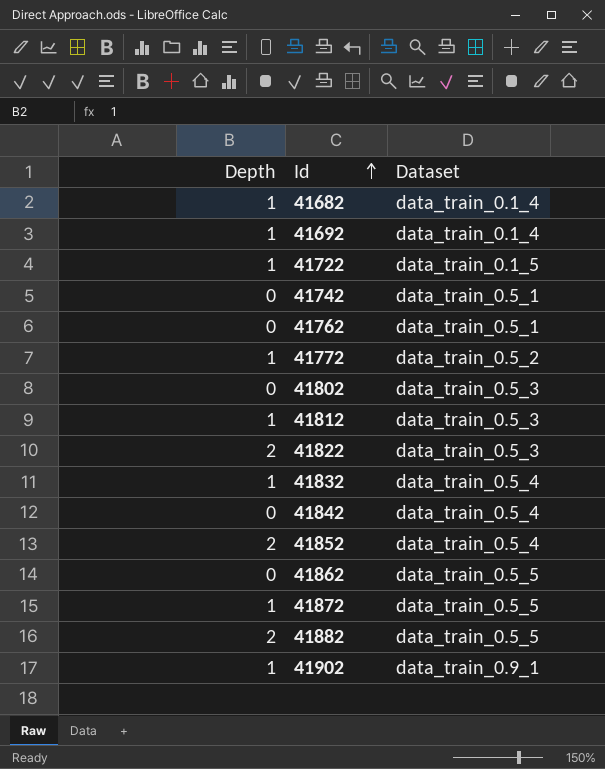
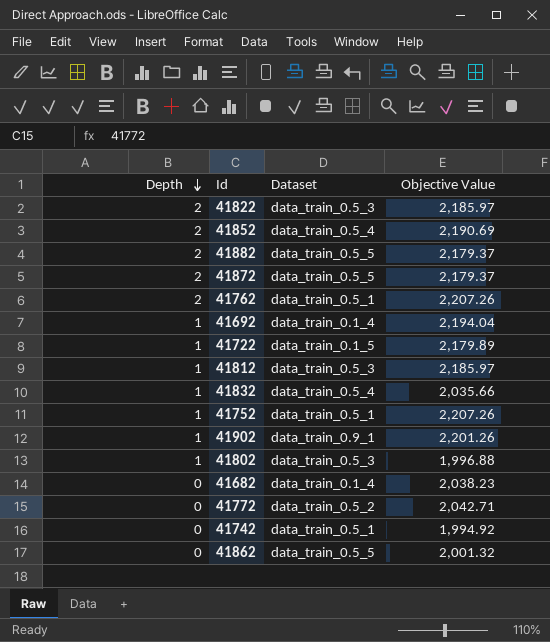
row order: Id ascending -> Depth descending
column Objective Value | position: none -> 4
row 41842: 0 | data_train_0.5_4 -> none
41872 | Depth: 1 -> 2
41762 | Depth: 0 -> 2
row 41752: none -> 1 | data_train_0.5_1 | 2,207.26
41802 | Depth: 0 -> 1
41682 | Depth: 1 -> 0
41772 | Depth: 1 -> 0

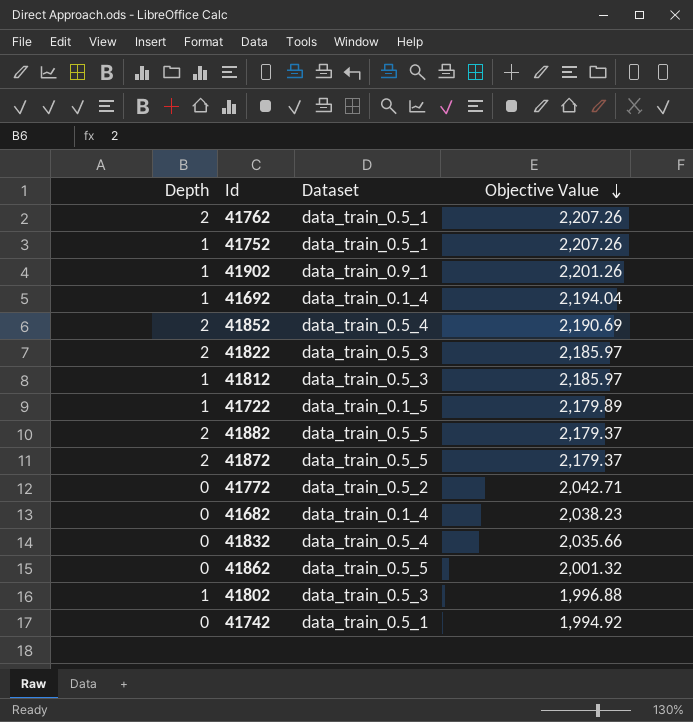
row order: Depth descending -> Objective Value descending
41832 | Depth: 1 -> 0

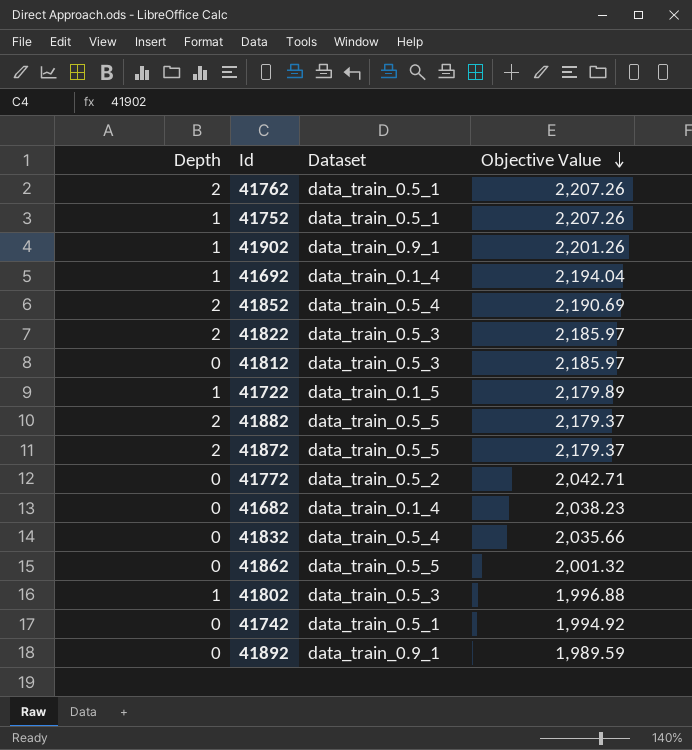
41812 | Depth: 1 -> 0
row 41892: none -> 0 | data_train_0.9_1 | 1,989.59

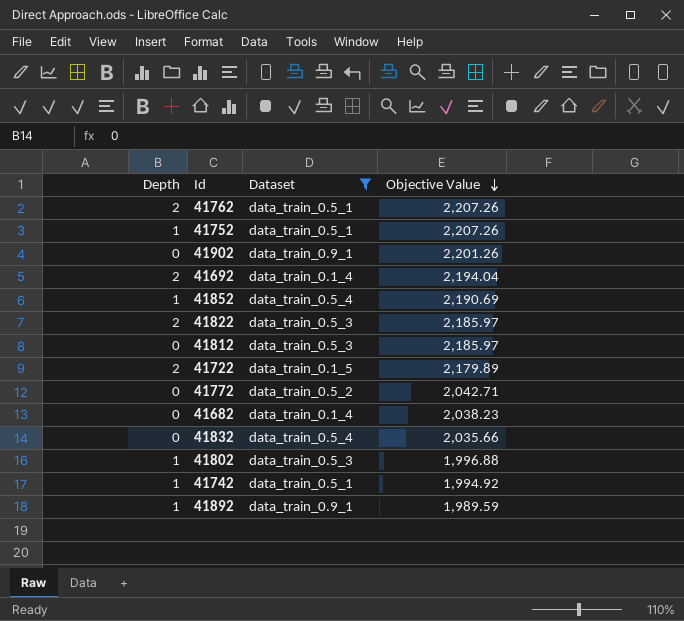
filter: none -> Dataset != data_train_0.5_5
41902 | Depth: 1 -> 0
41692 | Depth: 1 -> 2
41852 | Depth: 2 -> 1
41722 | Depth: 1 -> 2
41742 | Depth: 0 -> 1
41892 | Depth: 0 -> 1

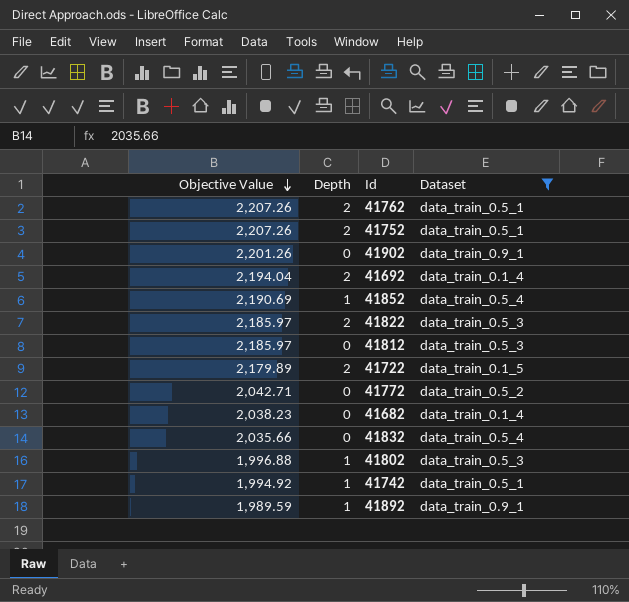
column Objective Value | position: 4 -> 1
41752 | Depth: 1 -> 2

